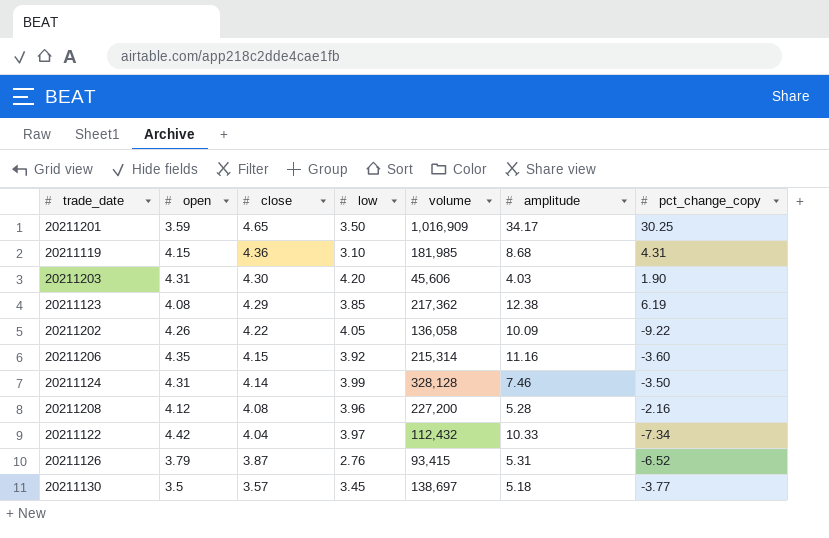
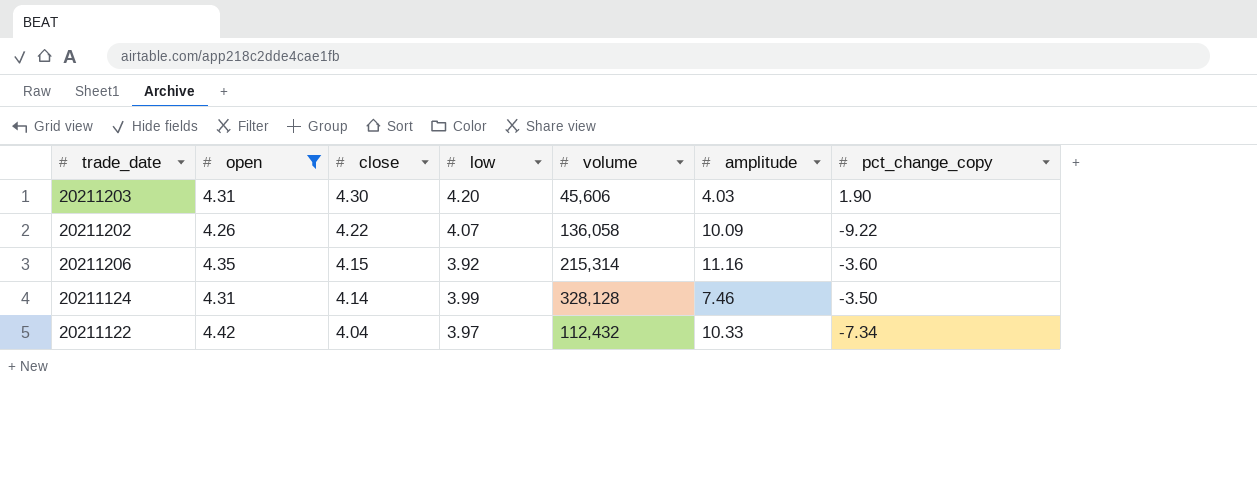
filter: none -> open >= 4.26
20211202 | low: 4.05 -> 4.07

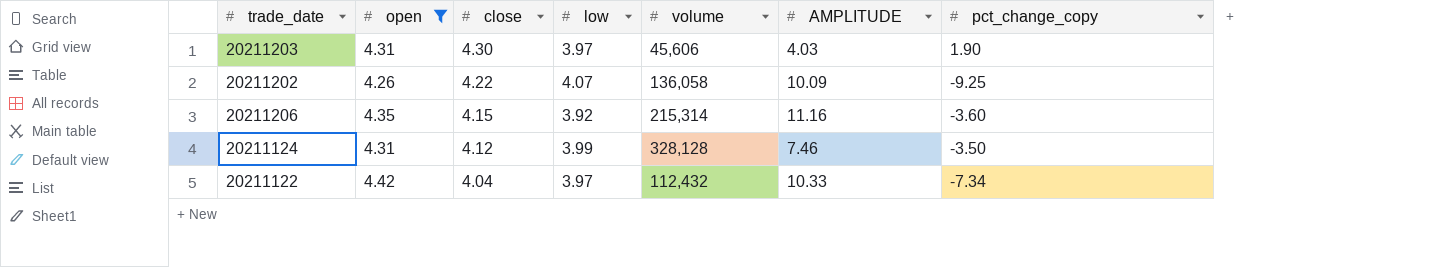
column name: amplitude -> AMPLITUDE
20211203 | low: 4.20 -> 3.97
20211202 | pct_change_copy: -9.22 -> -9.25
20211124 | close: 4.14 -> 4.12

